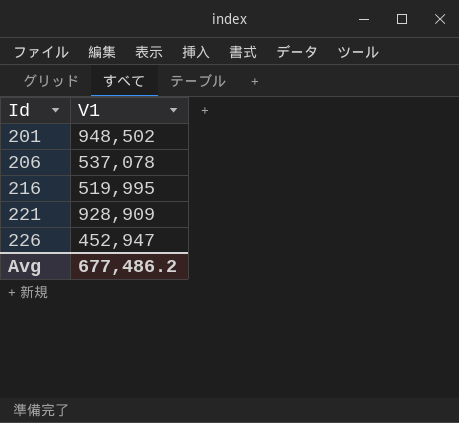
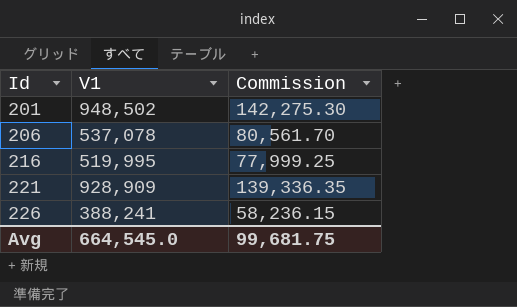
column Commission | formula: none -> [V1] * 0.15
226 | V1: 452,947 -> 388,241
Avg | V1: 677,486.2 -> 664,545.0

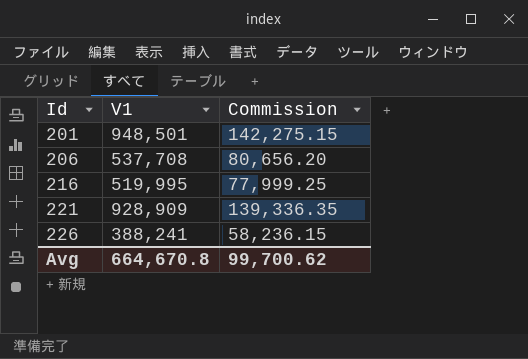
201 | V1: 948,502 -> 948,501
201 | Commission: 142,275.30 -> 142,275.15
206 | V1: 537,078 -> 537,708
206 | Commission: 80,561.70 -> 80,656.20
Avg | V1: 664,545.0 -> 664,670.8
Avg | Commission: 99,681.75 -> 99,700.62

